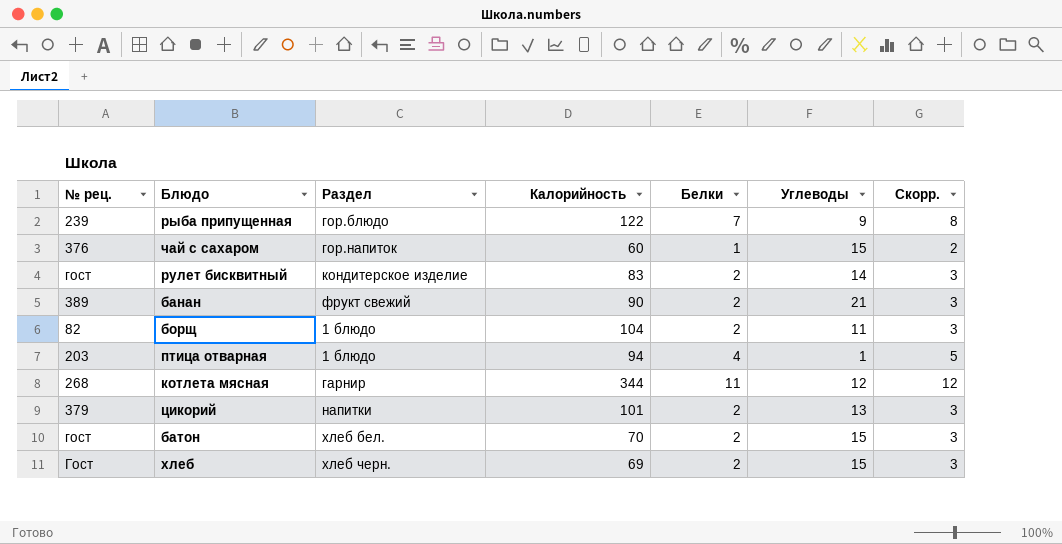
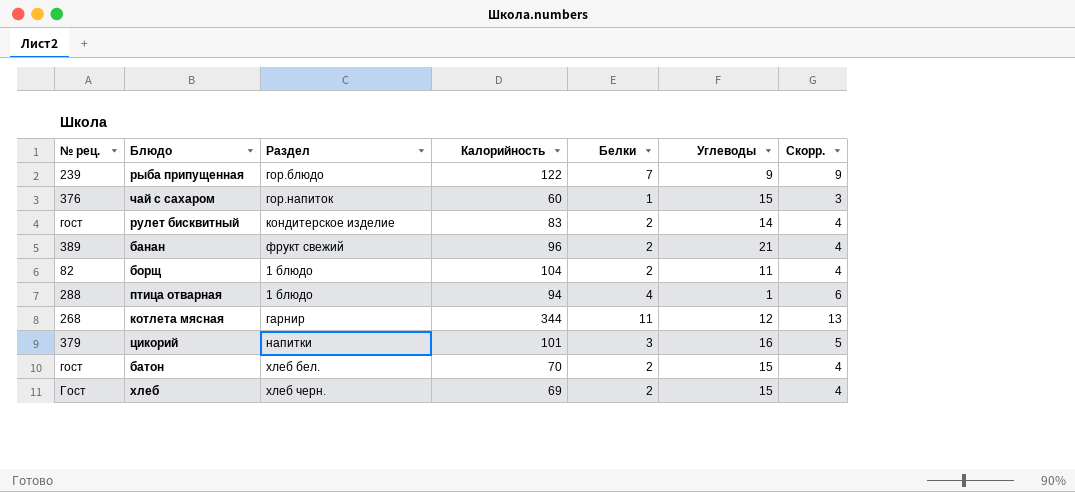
column Скорр. | formula: [Белки] + 1 -> [Белки] + 2
банан | Калорийность: 90 -> 96
птица отварная | № рец.: 203 -> 288
цикорий | Белки: 2 -> 3
цикорий | Углеводы: 13 -> 16

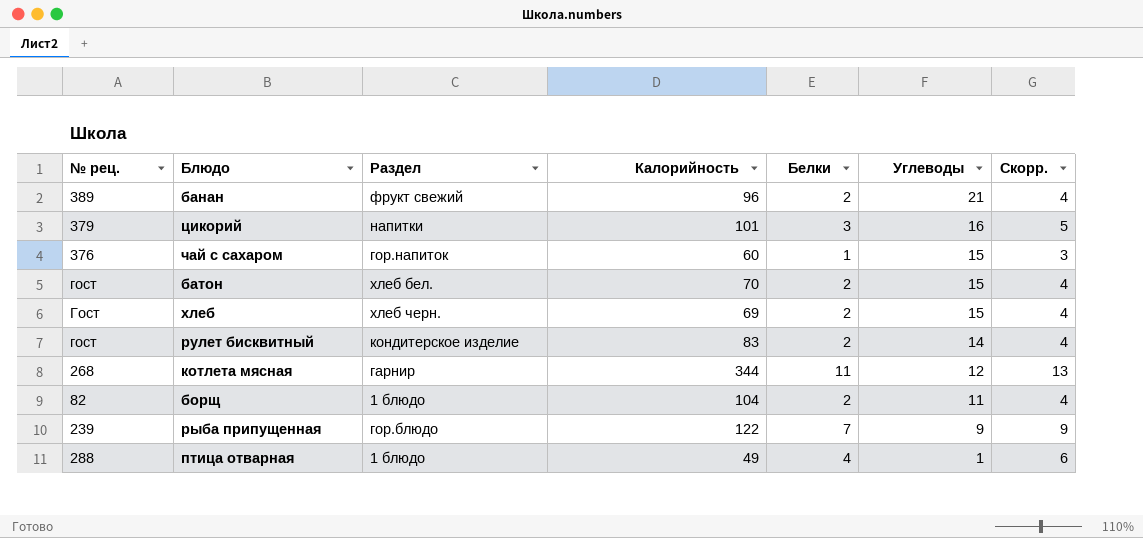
row order: none -> Углеводы descending
птица отварная | Калорийность: 94 -> 49

